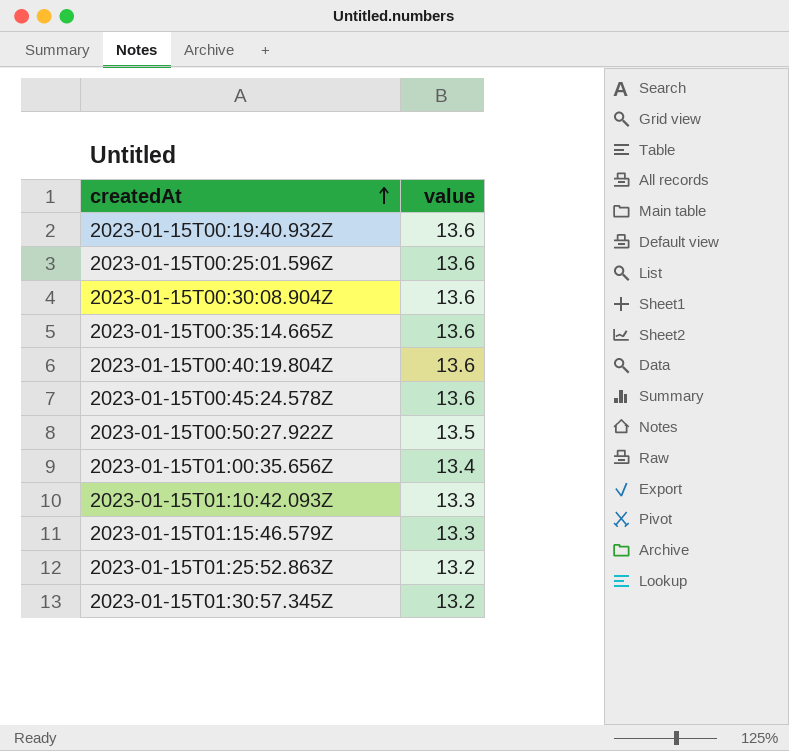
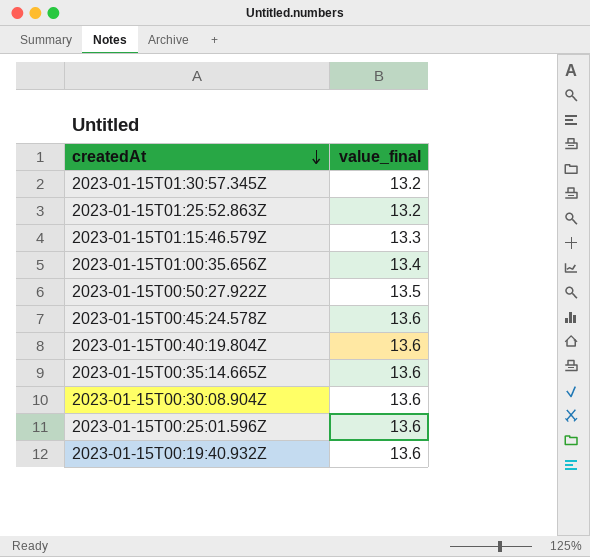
row order: createdAt ascending -> createdAt descending
column name: value -> value_final
row 2023-01-15T01:10:42.093Z: 13.3 -> none

